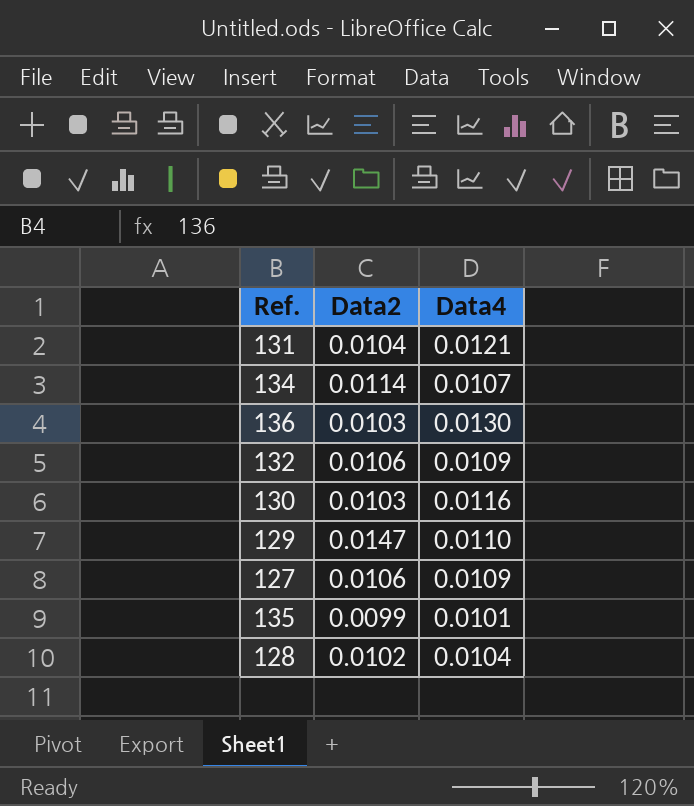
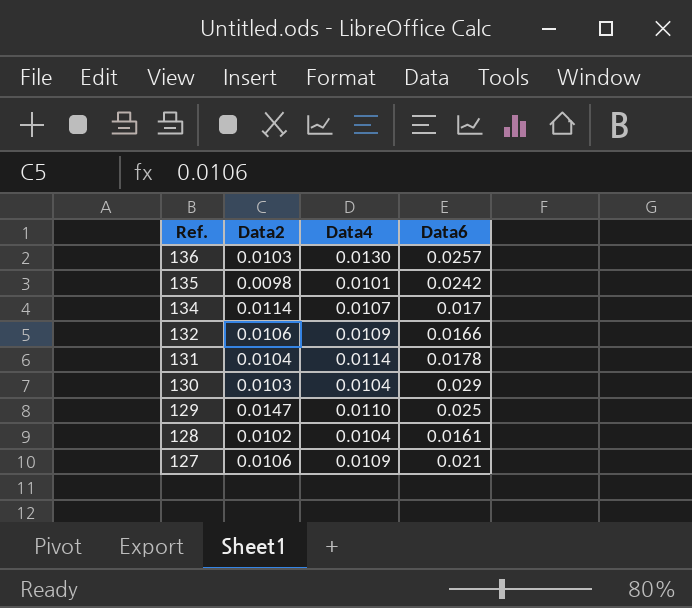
row order: none -> Ref. descending
column Data6 | position: none -> 4
135 | Data2: 0.0099 -> 0.0098
131 | Data4: 0.0121 -> 0.0114
130 | Data4: 0.0116 -> 0.0104

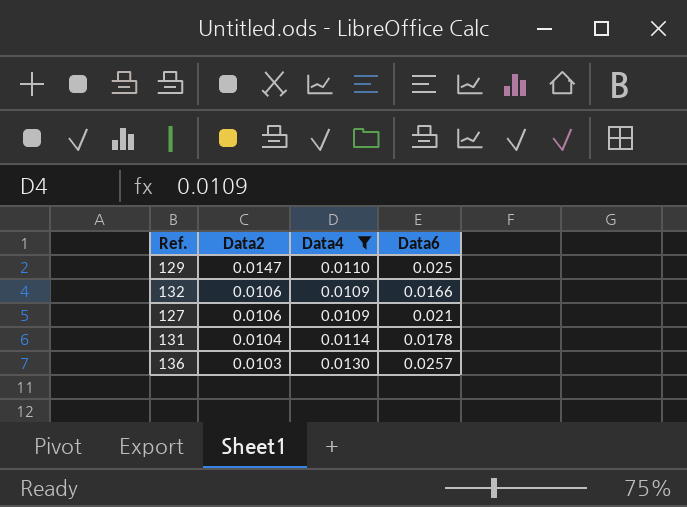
filter: none -> Data4 >= 0.0109
row order: Ref. descending -> Data2 descending

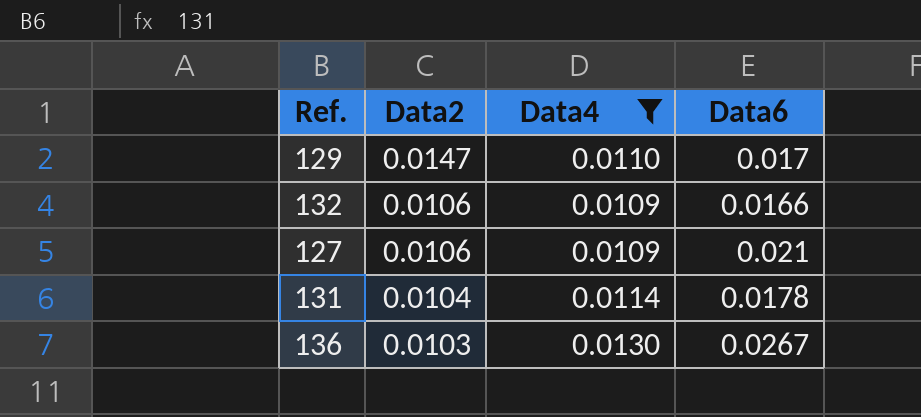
129 | Data6: 0.025 -> 0.017
136 | Data6: 0.0257 -> 0.0267

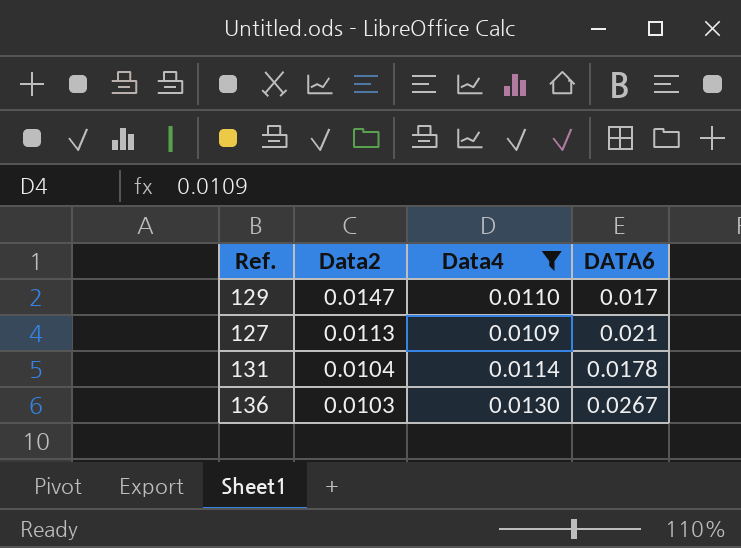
column name: Data6 -> DATA6
row 132: 0.0106 | 0.0109 | 0.0166 -> none
127 | Data2: 0.0106 -> 0.0113

